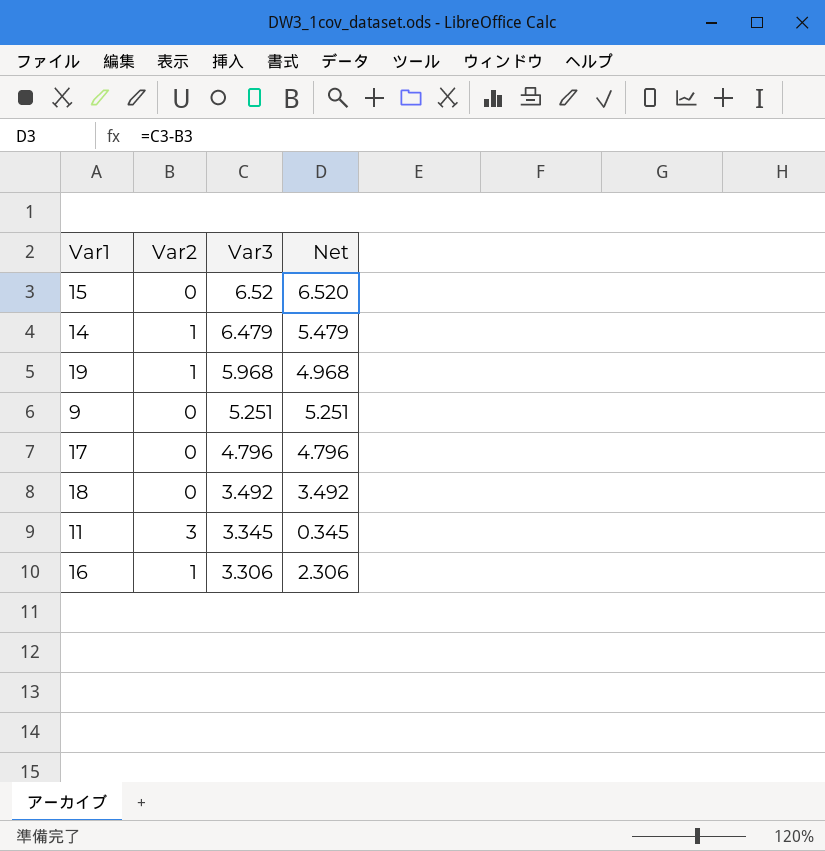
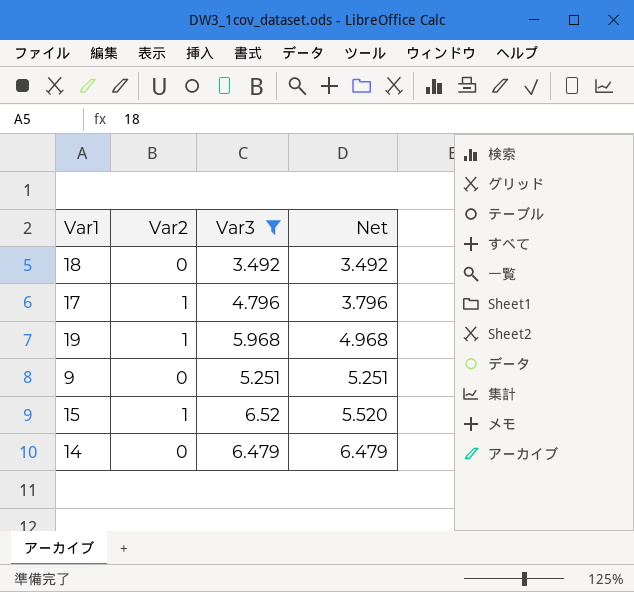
filter: none -> Var3 >= 3.492
row order: Var3 descending -> Net ascending
17 | Var2: 0 -> 1
17 | Net: 4.796 -> 3.796
15 | Var2: 0 -> 1
15 | Net: 6.520 -> 5.520
14 | Var2: 1 -> 0
14 | Net: 5.479 -> 6.479

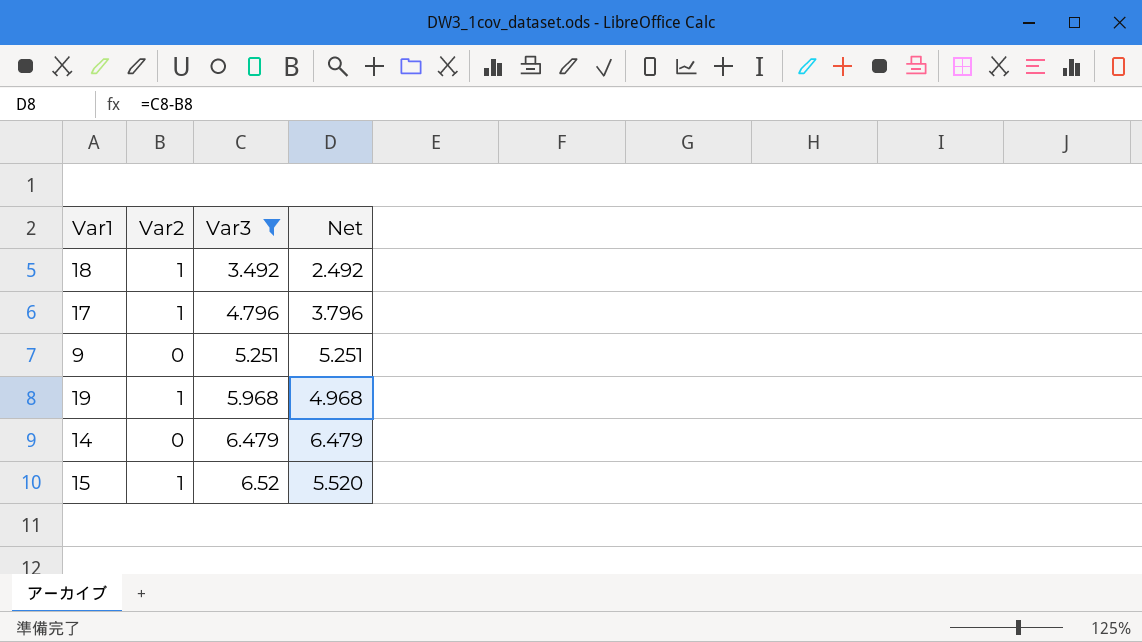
row order: Net ascending -> Var3 ascending
18 | Var2: 0 -> 1
18 | Net: 3.492 -> 2.492

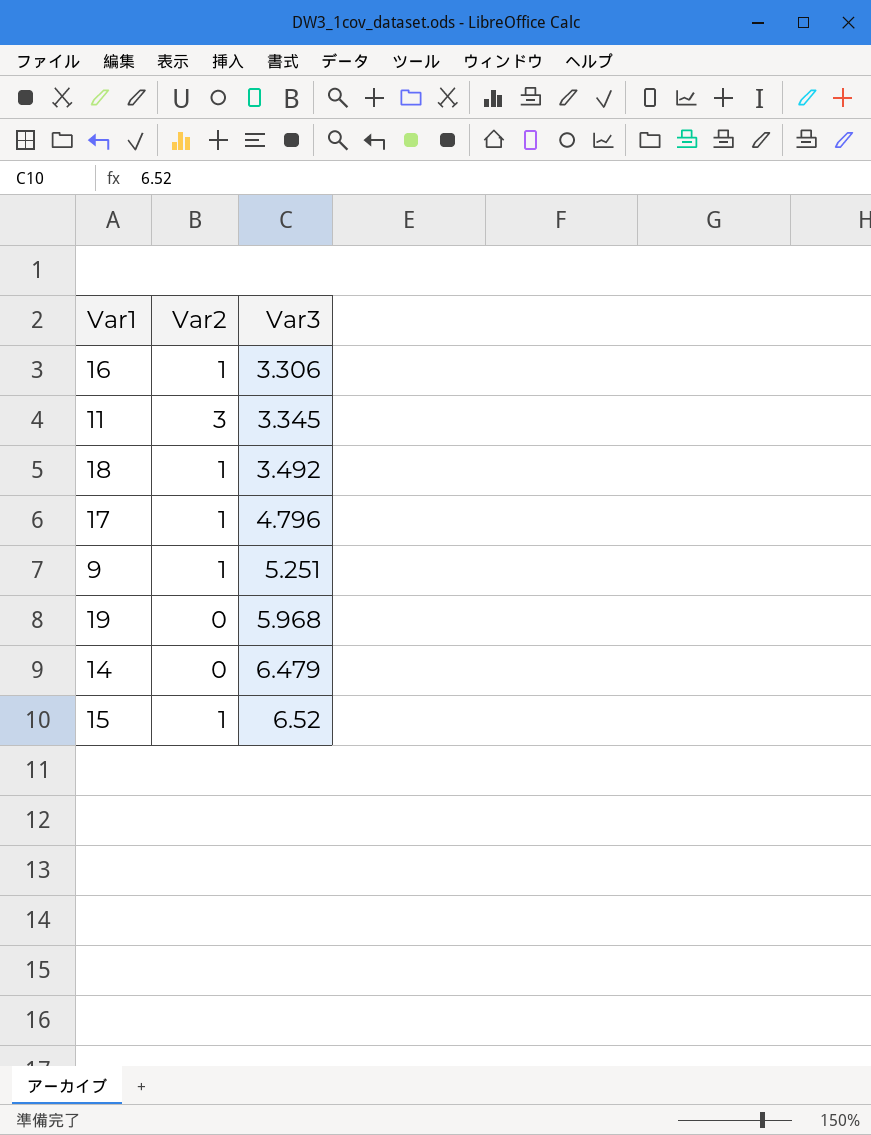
filter: Var3 >= 3.492 -> none
column Net | formula: [Var3] - [Var2] -> none
9 | Var2: 0 -> 1
19 | Var2: 1 -> 0

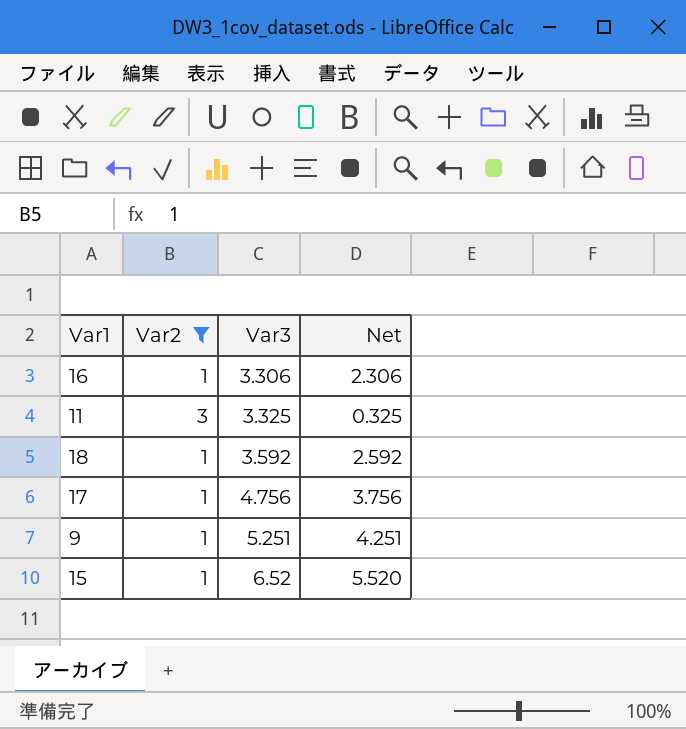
filter: none -> Var2 != 0
column Net | formula: none -> [Var3] - [Var2]
11 | Var3: 3.345 -> 3.325
18 | Var3: 3.492 -> 3.592
17 | Var3: 4.796 -> 4.756

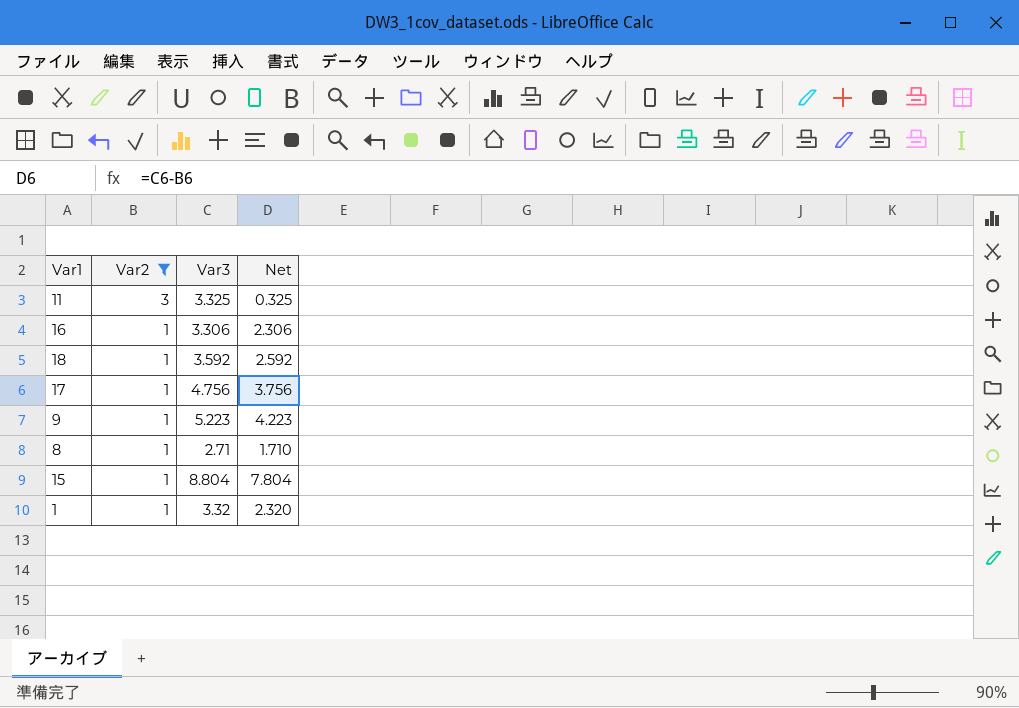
row order: Var3 ascending -> Var2 descending
9 | Var3: 5.251 -> 5.223
9 | Net: 4.251 -> 4.223
row 8: none -> 1 | 2.71 | 1.710
15 | Var3: 6.52 -> 8.804
15 | Net: 5.520 -> 7.804
row 1: none -> 1 | 3.32 | 2.320

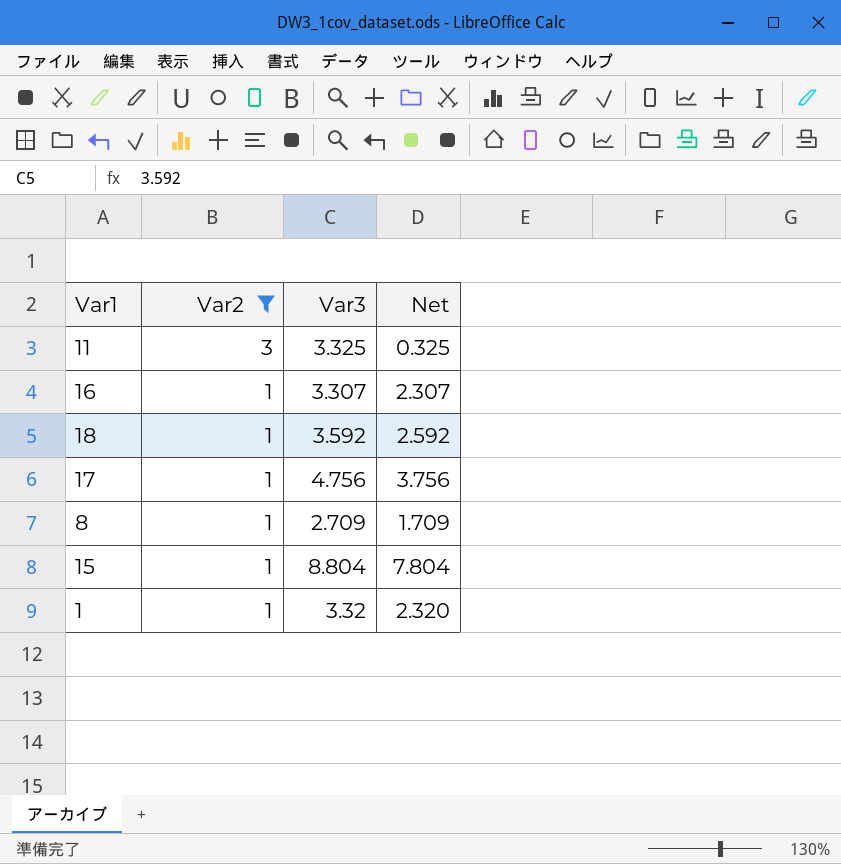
row 9: 1 | 5.223 | 4.223 -> none
16 | Var3: 3.306 -> 3.307
16 | Net: 2.306 -> 2.307
8 | Var3: 2.71 -> 2.709
8 | Net: 1.710 -> 1.709

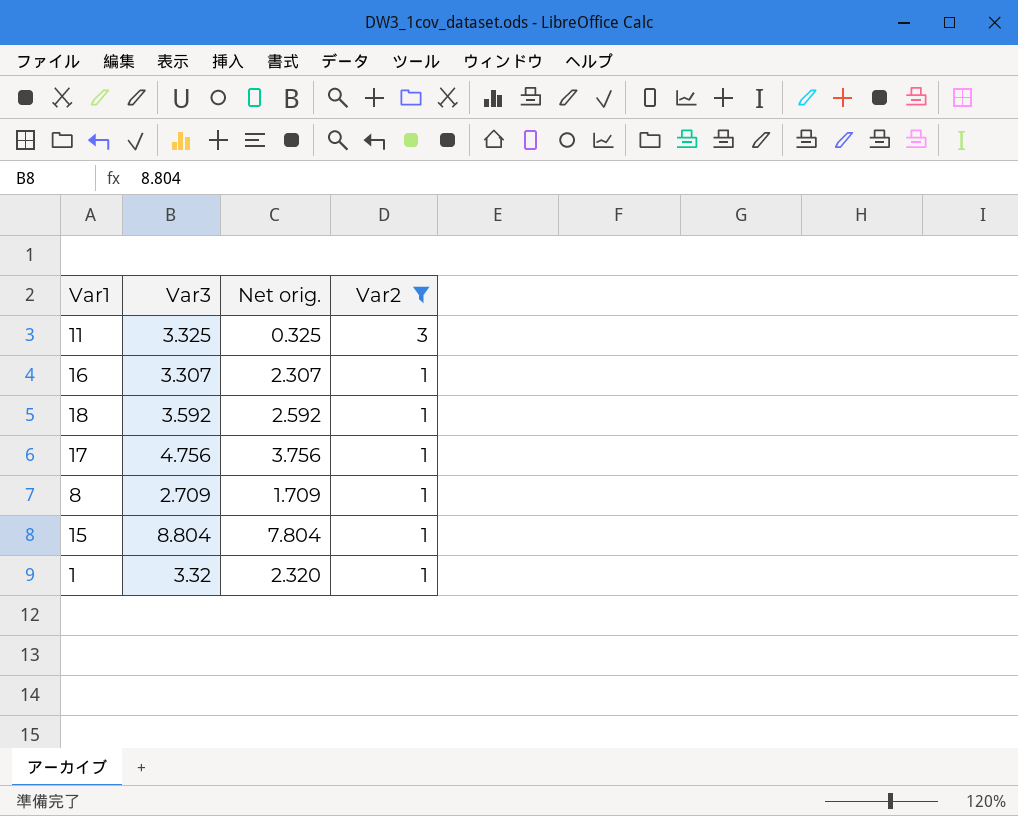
column name: Net -> Net orig.
column Var2 | position: 2 -> 4

